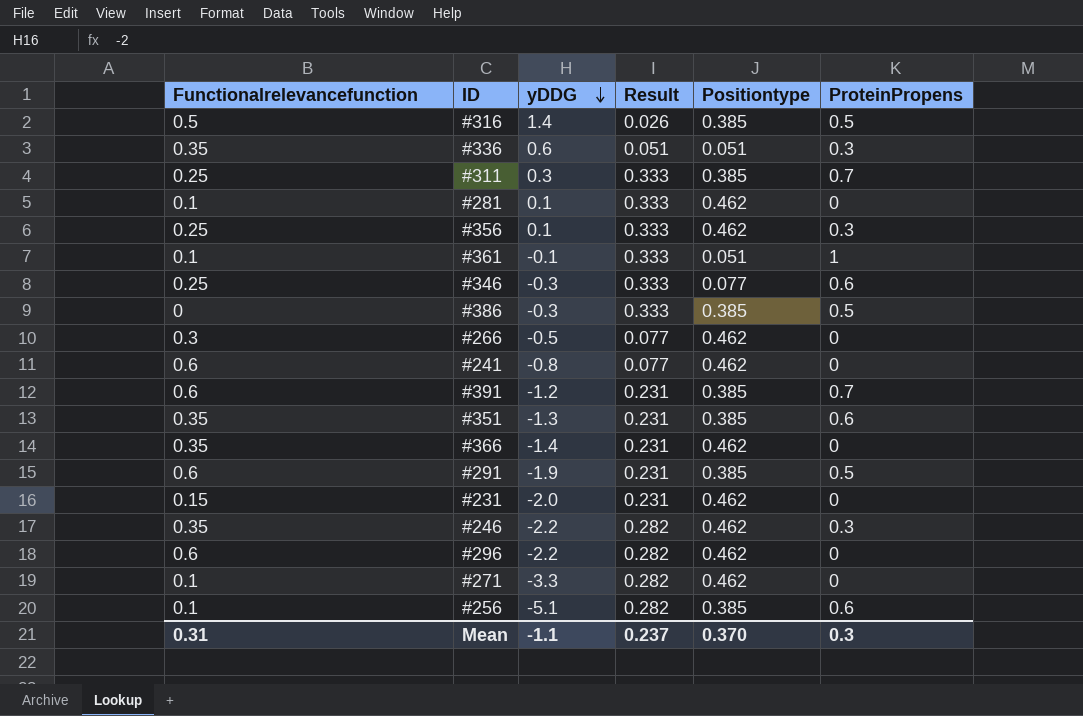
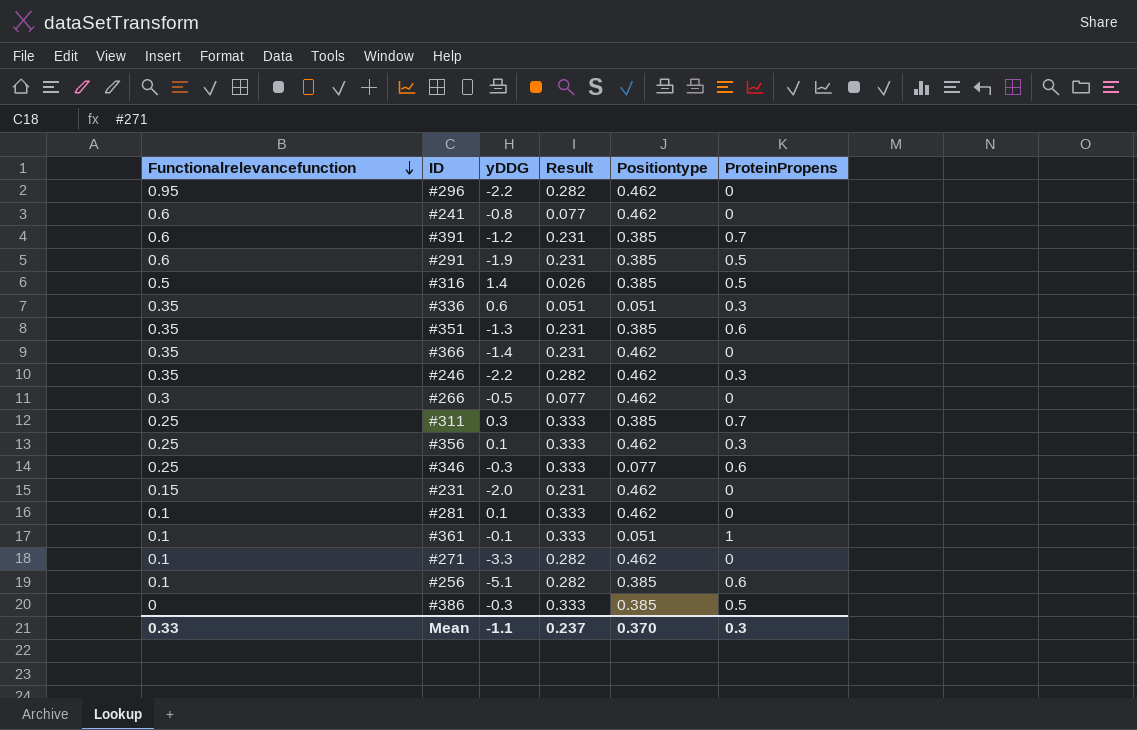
row order: yDDG descending -> Functionalrelevancefunction descending
#296 | Functionalrelevancefunction: 0.6 -> 0.95
Mean | Functionalrelevancefunction: 0.31 -> 0.33

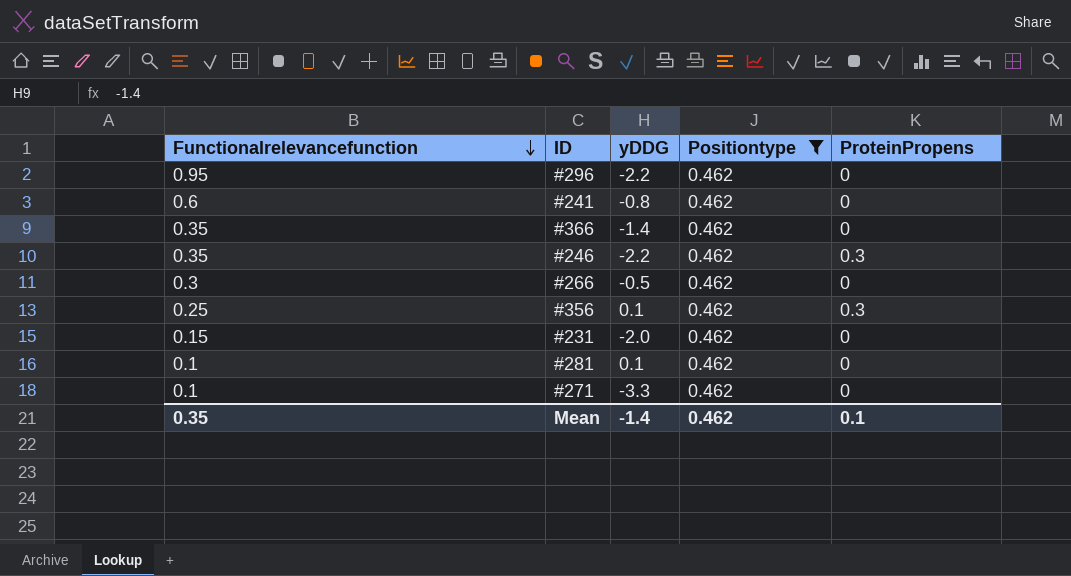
filter: none -> Positiontype = 0.462
column Result | position: 4 -> none
Mean | Functionalrelevancefunction: 0.33 -> 0.35
Mean | yDDG: -1.1 -> -1.4
Mean | Positiontype: 0.370 -> 0.462
Mean | ProteinPropens: 0.3 -> 0.1

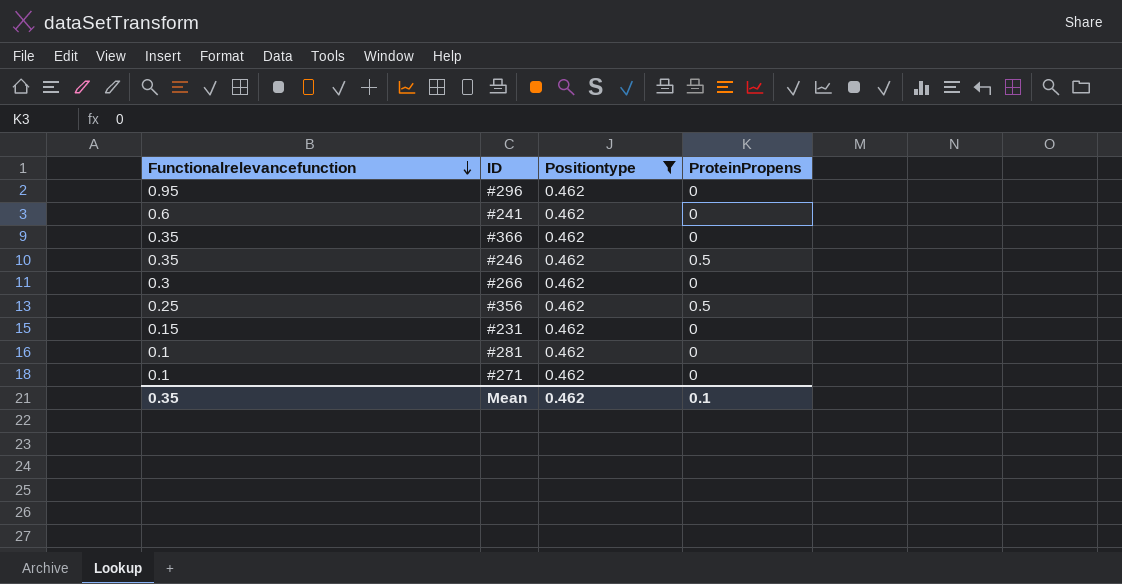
column yDDG | position: 3 -> none
#246 | ProteinPropens: 0.3 -> 0.5
#356 | ProteinPropens: 0.3 -> 0.5

